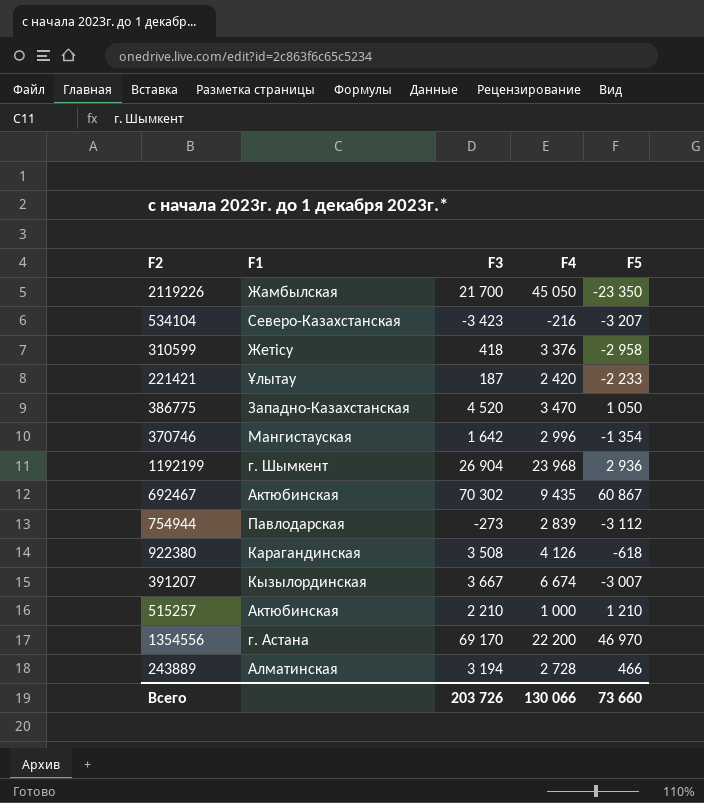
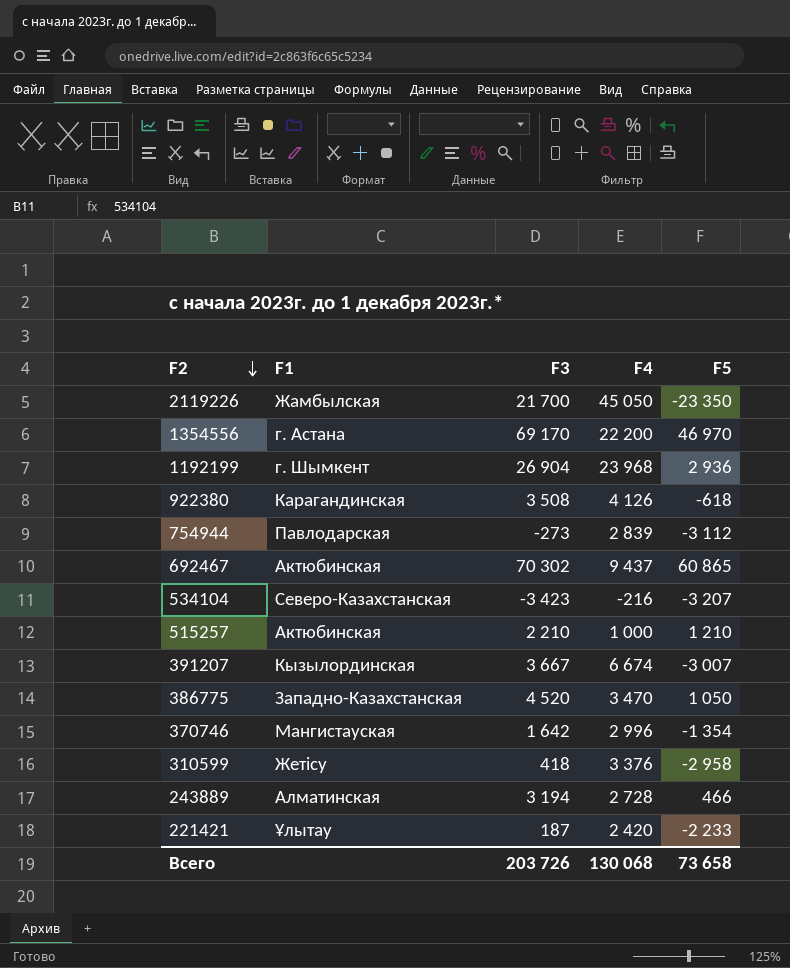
row order: none -> F2 descending
692467 | F4: 9 435 -> 9 437
692467 | F5: 60 867 -> 60 865
Всего | F4: 130 066 -> 130 068
Всего | F5: 73 660 -> 73 658

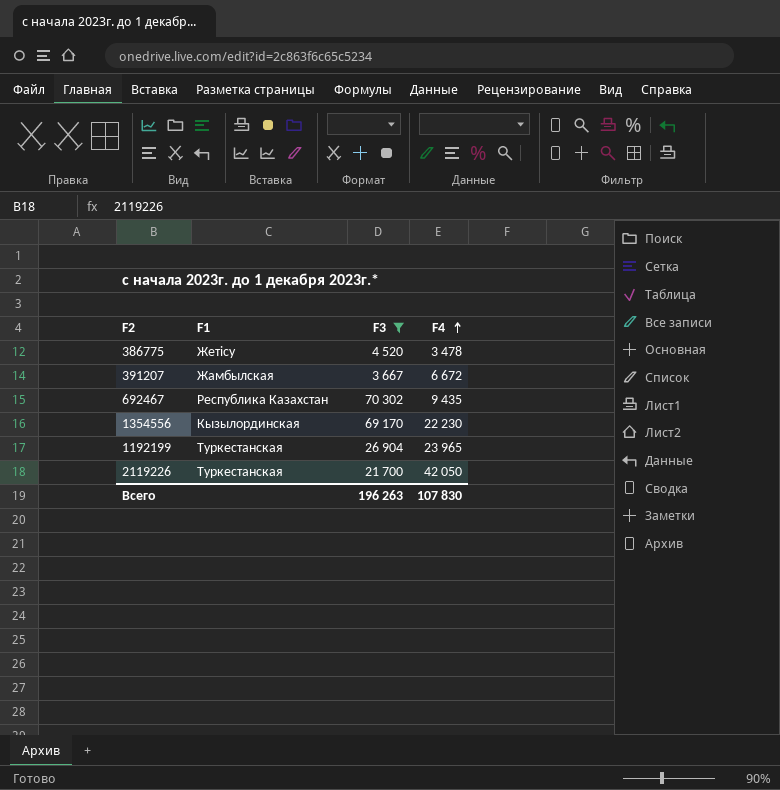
filter: none -> F3 >= 3 667
row order: F2 descending -> F4 ascending
column F5 | formula: [F3] - [F4] -> none
386775 | F1: Западно-Казахстанская -> Жетісу
386775 | F4: 3 470 -> 3 478
391207 | F1: Кызылординская -> Жамбылская
391207 | F4: 6 674 -> 6 672
692467 | F1: Актюбинская -> Республика Казахстан
692467 | F4: 9 437 -> 9 435
1354556 | F1: г. Астана -> Кызылординская
1354556 | F4: 22 200 -> 22 230
1192199 | F1: г. Шымкент -> Туркестанская
1192199 | F4: 23 968 -> 23 965
2119226 | F1: Жамбылская -> Туркестанская
2119226 | F4: 45 050 -> 42 050
Всего | F3: 203 726 -> 196 263
Всего | F4: 130 068 -> 107 830

